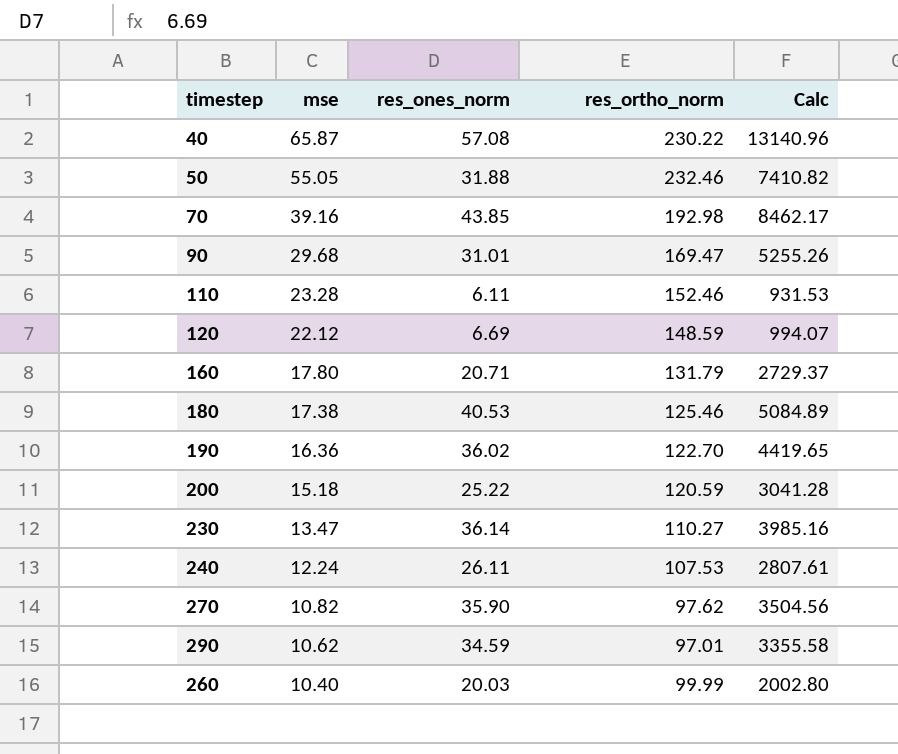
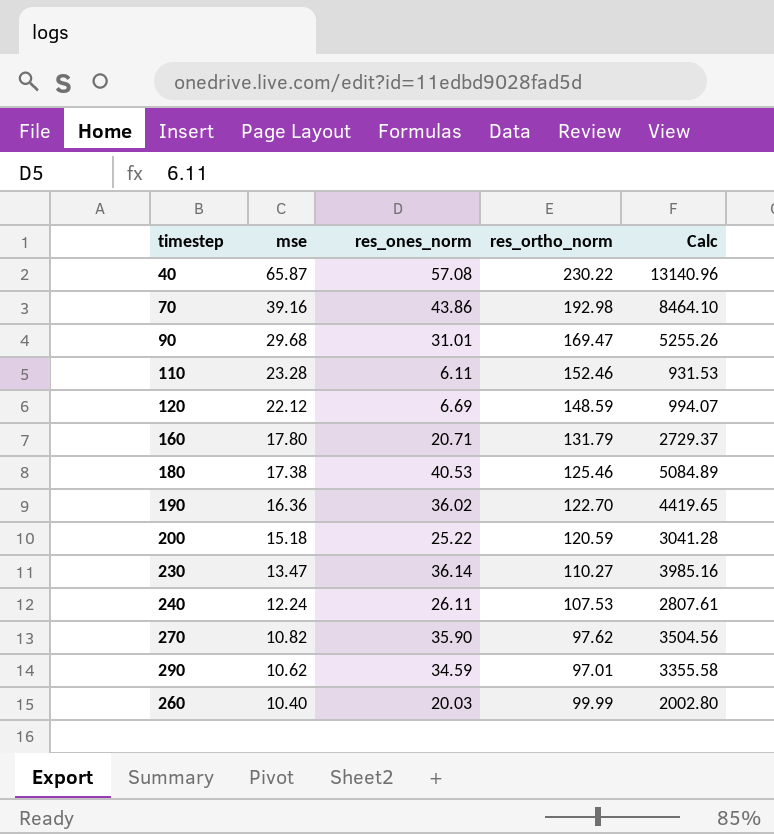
row 50: 55.05 | 31.88 | 232.46 | 7410.82 -> none
70 | res_ones_norm: 43.85 -> 43.86
70 | Calc: 8462.17 -> 8464.10

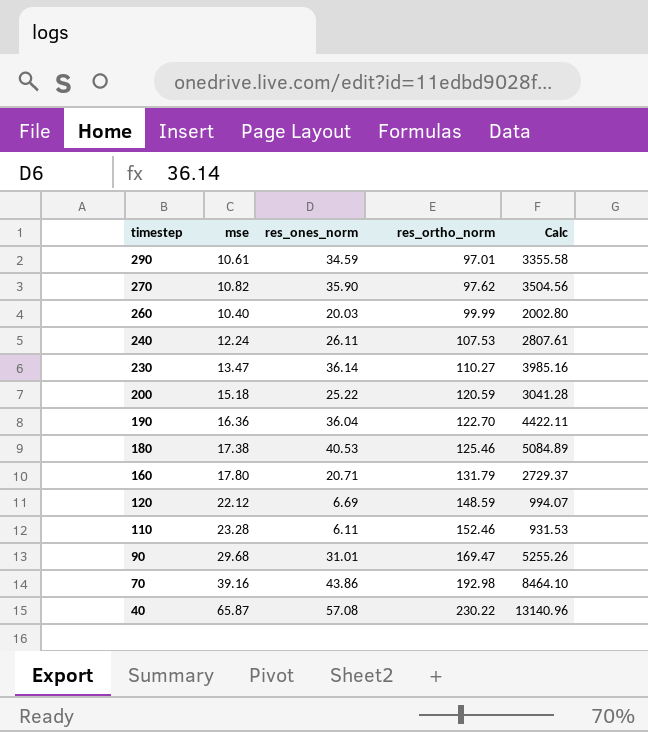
row order: mse descending -> timestep descending
290 | mse: 10.62 -> 10.61
190 | res_ones_norm: 36.02 -> 36.04
190 | Calc: 4419.65 -> 4422.11

